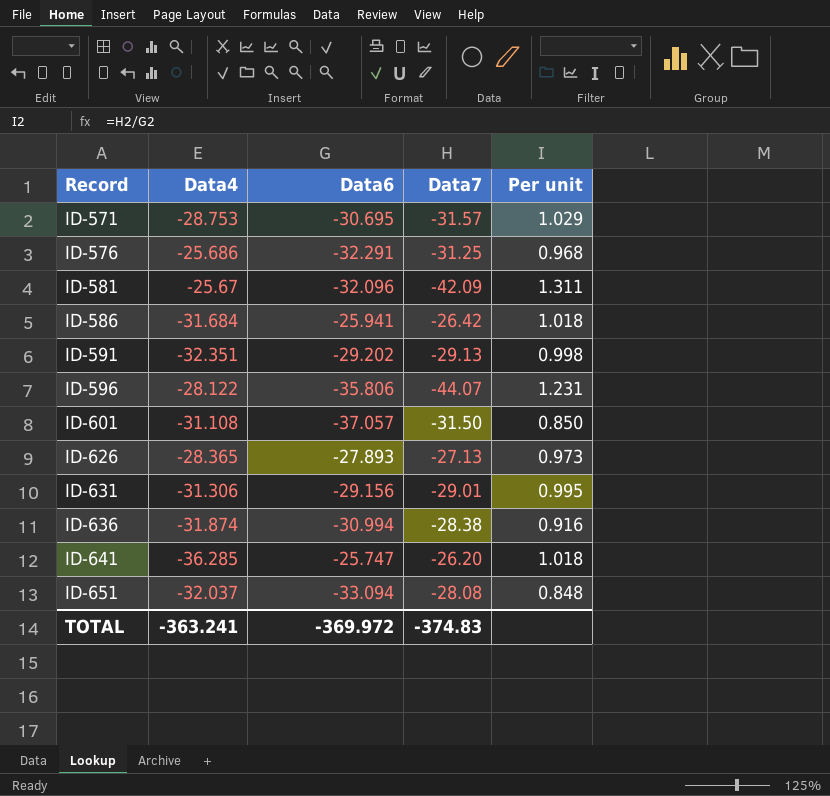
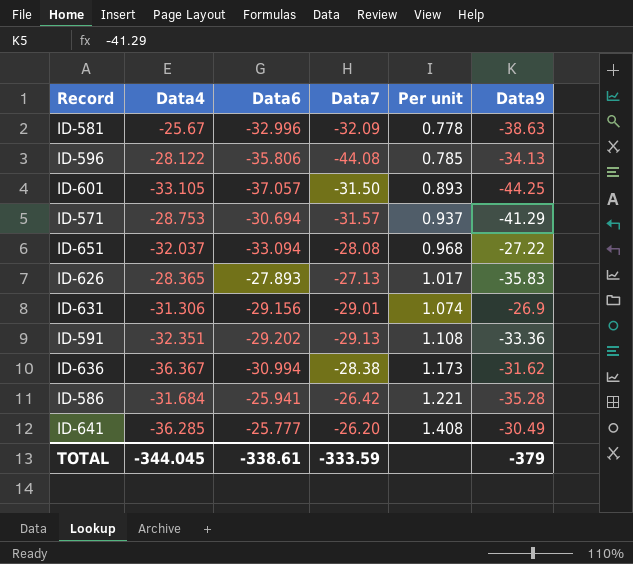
row order: Record ascending -> Per unit ascending
column Per unit | formula: [Data7] / [Data6] -> [Data4] / [Data6]
column Data9 | position: none -> 6
row ID-576: -25.686 | -32.291 | -31.25 | 0.968 -> none
ID-581 | Data6: -32.096 -> -32.996
ID-581 | Data7: -42.09 -> -32.09
ID-596 | Data7: -44.07 -> -44.08
ID-601 | Data4: -31.108 -> -33.105
ID-571 | Data6: -30.695 -> -30.694
ID-636 | Data4: -31.874 -> -36.367
ID-641 | Data6: -25.747 -> -25.777
TOTAL | Data4: -363.241 -> -344.045
TOTAL | Data6: -369.972 -> -338.61
TOTAL | Data7: -374.83 -> -333.59

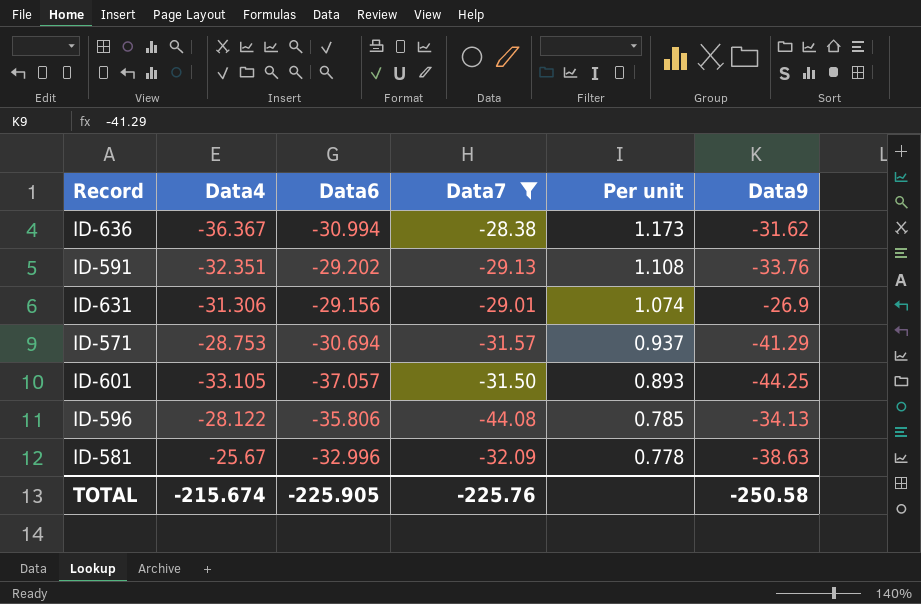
filter: none -> Data7 <= -28.38
row order: Per unit ascending -> Per unit descending
ID-591 | Data9: -33.36 -> -33.76
TOTAL | Data4: -344.045 -> -215.674
TOTAL | Data6: -338.61 -> -225.905
TOTAL | Data7: -333.59 -> -225.76
TOTAL | Data9: -379 -> -250.58

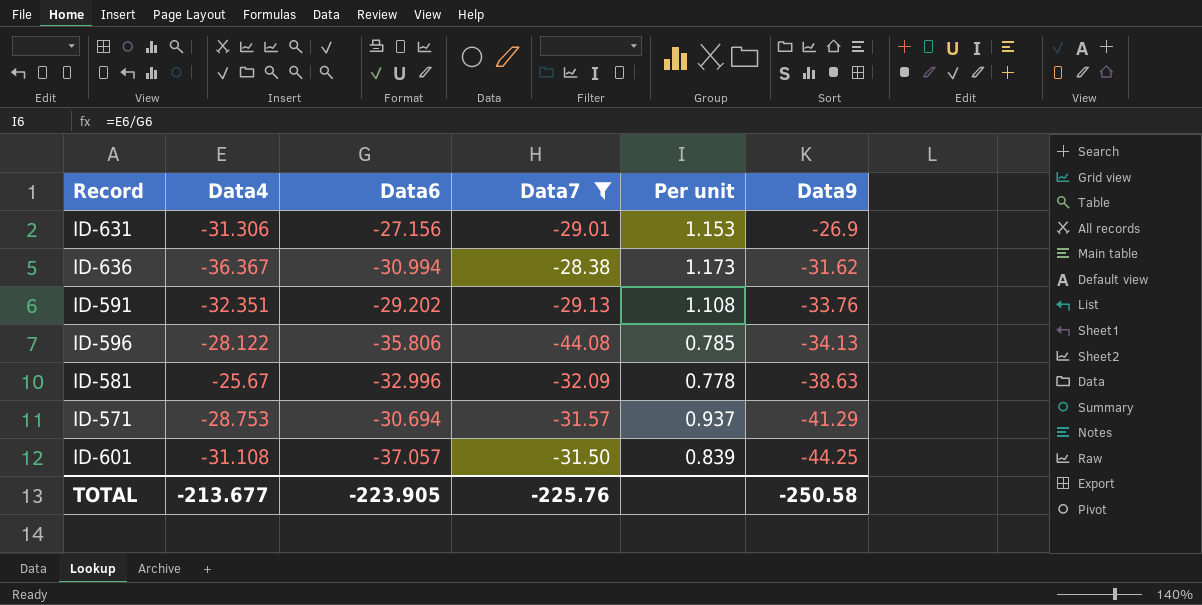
row order: Per unit descending -> Data9 descending
ID-631 | Data6: -29.156 -> -27.156
ID-631 | Per unit: 1.074 -> 1.153
ID-601 | Data4: -33.105 -> -31.108
ID-601 | Per unit: 0.893 -> 0.839
TOTAL | Data4: -215.674 -> -213.677
TOTAL | Data6: -225.905 -> -223.905

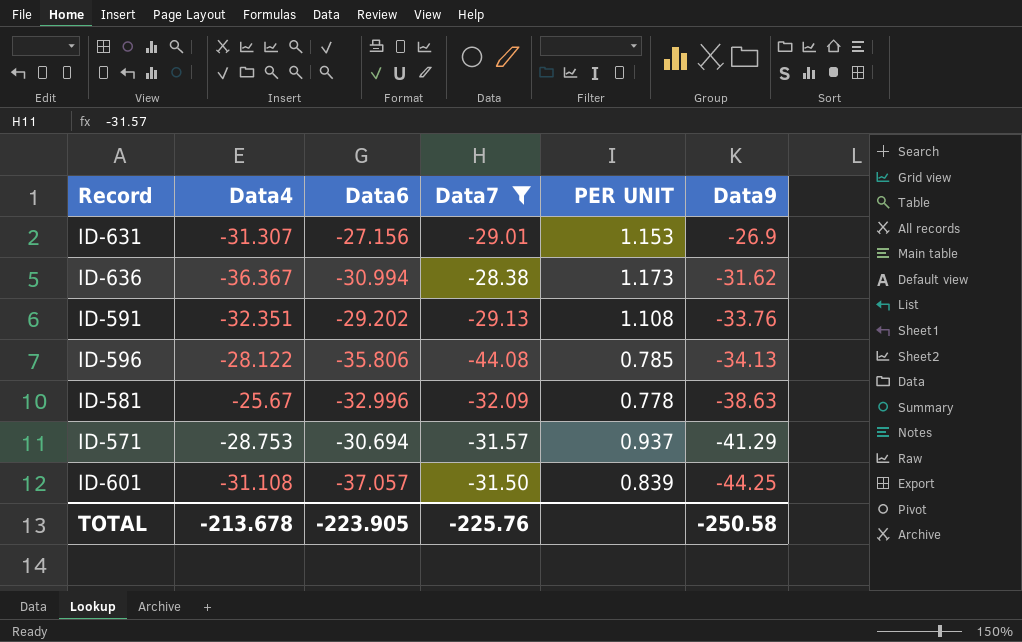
column name: Per unit -> PER UNIT
ID-631 | Data4: -31.306 -> -31.307
TOTAL | Data4: -213.677 -> -213.678

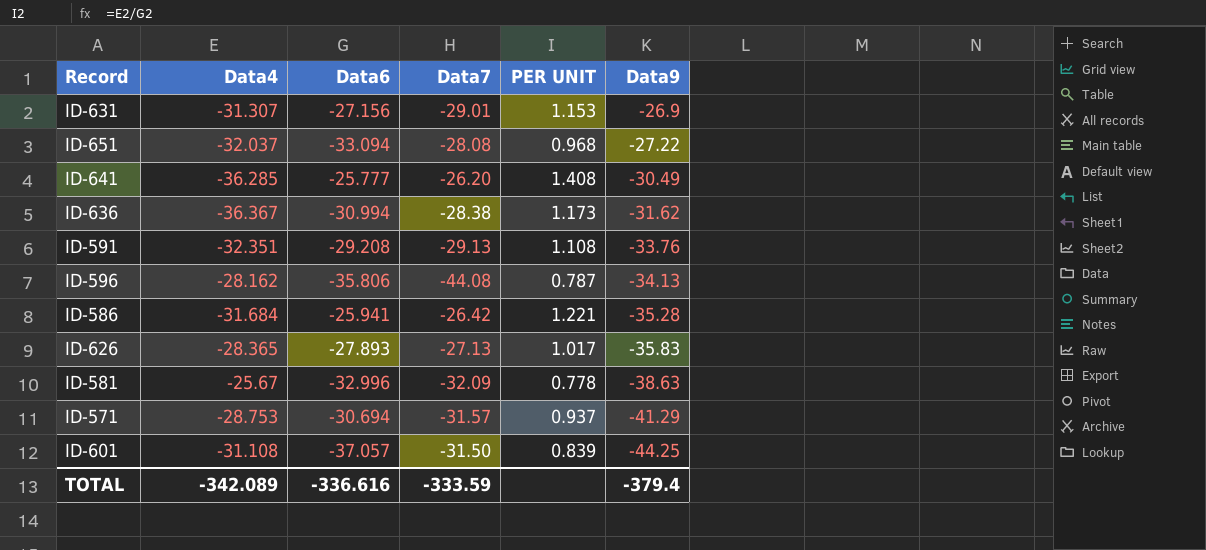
filter: Data7 <= -28.38 -> none
ID-591 | Data6: -29.202 -> -29.208
ID-596 | Data4: -28.122 -> -28.162
ID-596 | PER UNIT: 0.785 -> 0.787
TOTAL | Data4: -213.678 -> -342.089
TOTAL | Data6: -223.905 -> -336.616
TOTAL | Data7: -225.76 -> -333.59
TOTAL | Data9: -250.58 -> -379.4

